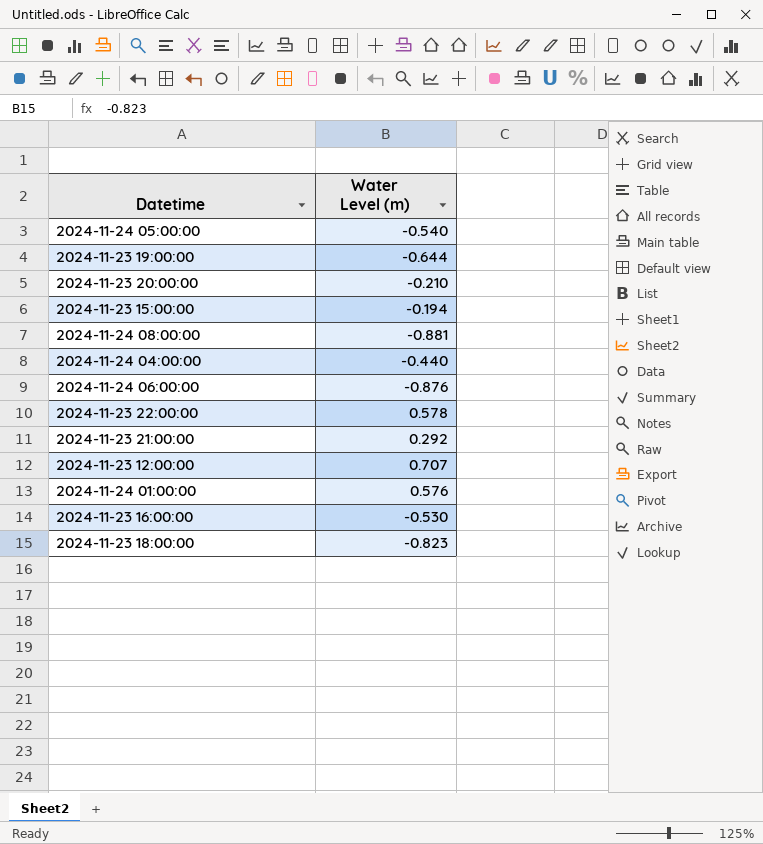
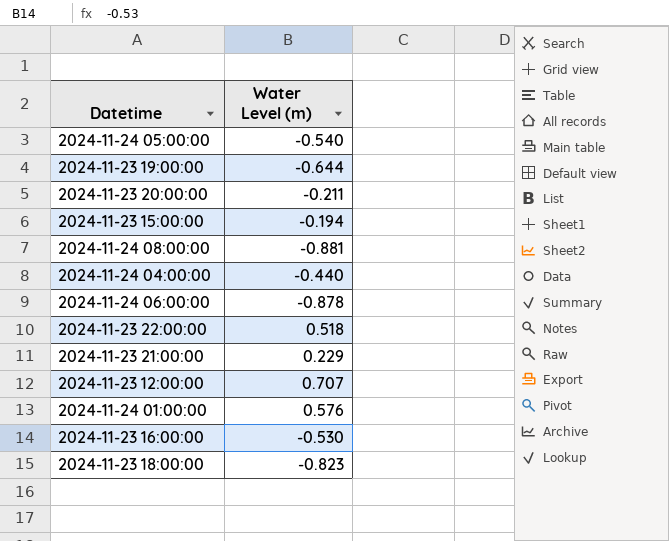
2024-11-23 20:00:00 | Water Level (m): -0.210 -> -0.211
2024-11-24 06:00:00 | Water Level (m): -0.876 -> -0.878
2024-11-23 22:00:00 | Water Level (m): 0.578 -> 0.518
2024-11-23 21:00:00 | Water Level (m): 0.292 -> 0.229

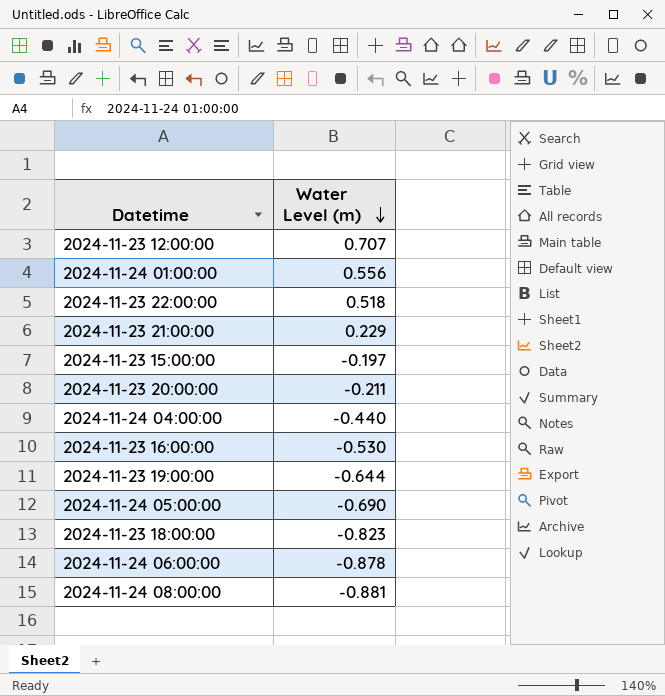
row order: none -> Water Level (m) descending
2024-11-24 01:00:00 | Water Level (m): 0.576 -> 0.556
2024-11-23 15:00:00 | Water Level (m): -0.194 -> -0.197
2024-11-24 05:00:00 | Water Level (m): -0.540 -> -0.690

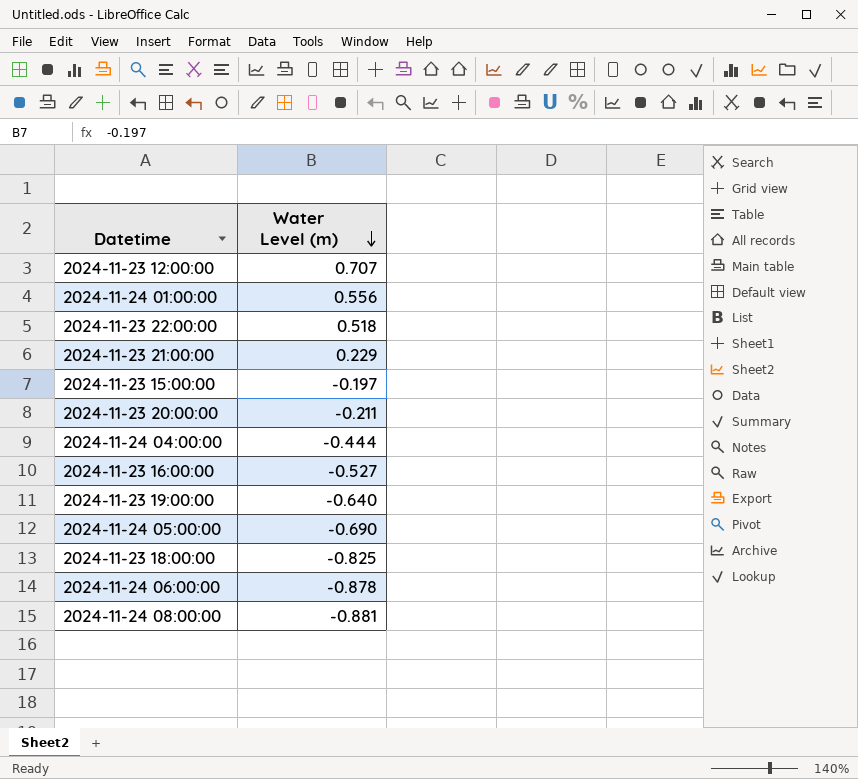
2024-11-24 04:00:00 | Water Level (m): -0.440 -> -0.444
2024-11-23 16:00:00 | Water Level (m): -0.530 -> -0.527
2024-11-23 19:00:00 | Water Level (m): -0.644 -> -0.640
2024-11-23 18:00:00 | Water Level (m): -0.823 -> -0.825

